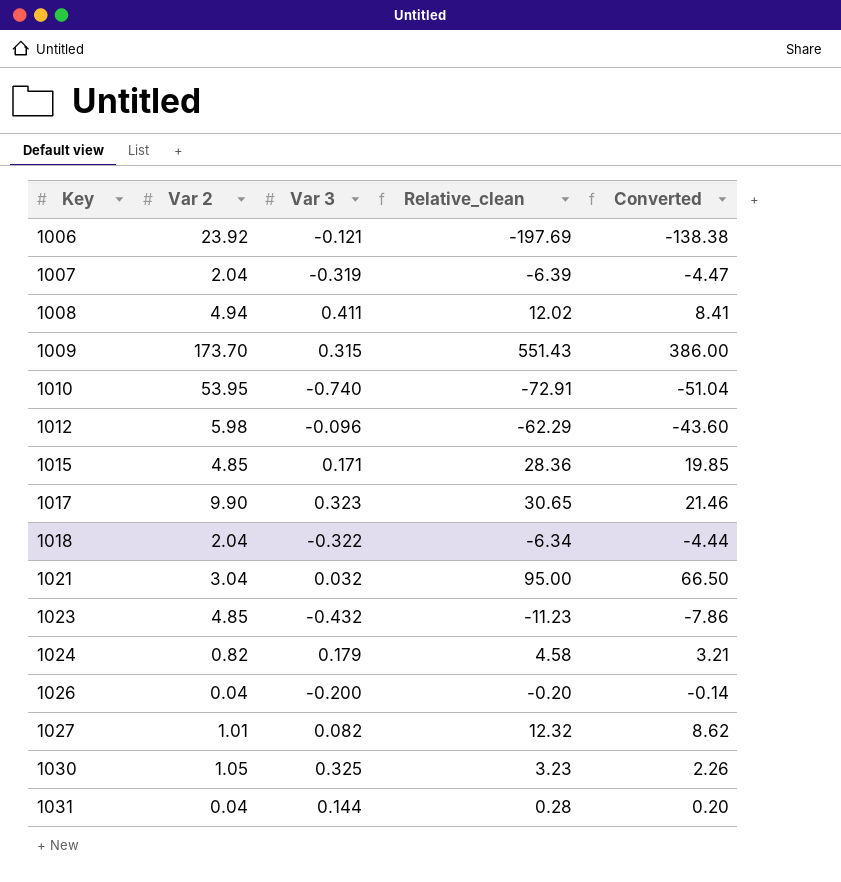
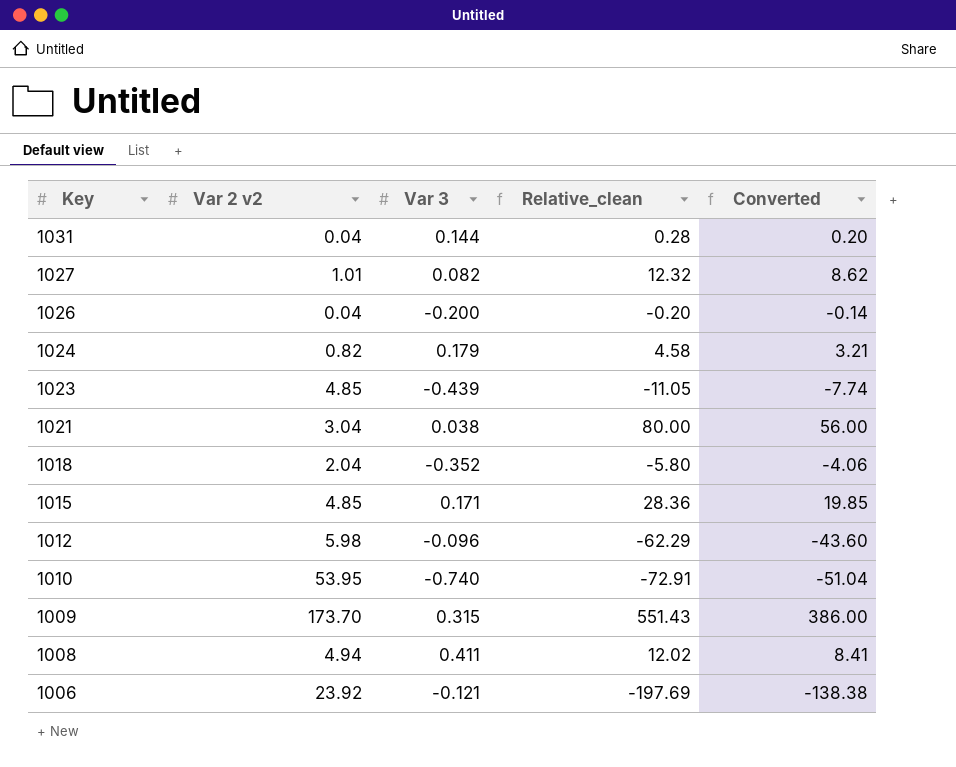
row order: Key ascending -> Key descending
column name: Var 2 -> Var 2 v2
row 1007: 2.04 | -0.319 | -6.39 | -4.47 -> none
row 1017: 9.90 | 0.323 | 30.65 | 21.46 -> none
row 1030: 1.05 | 0.325 | 3.23 | 2.26 -> none
1023 | Var 3: -0.432 -> -0.439
1023 | Relative_clean: -11.23 -> -11.05
1023 | Converted: -7.86 -> -7.74
1021 | Var 3: 0.032 -> 0.038
1021 | Relative_clean: 95.00 -> 80.00
1021 | Converted: 66.50 -> 56.00
1018 | Var 3: -0.322 -> -0.352
1018 | Relative_clean: -6.34 -> -5.80
1018 | Converted: -4.44 -> -4.06

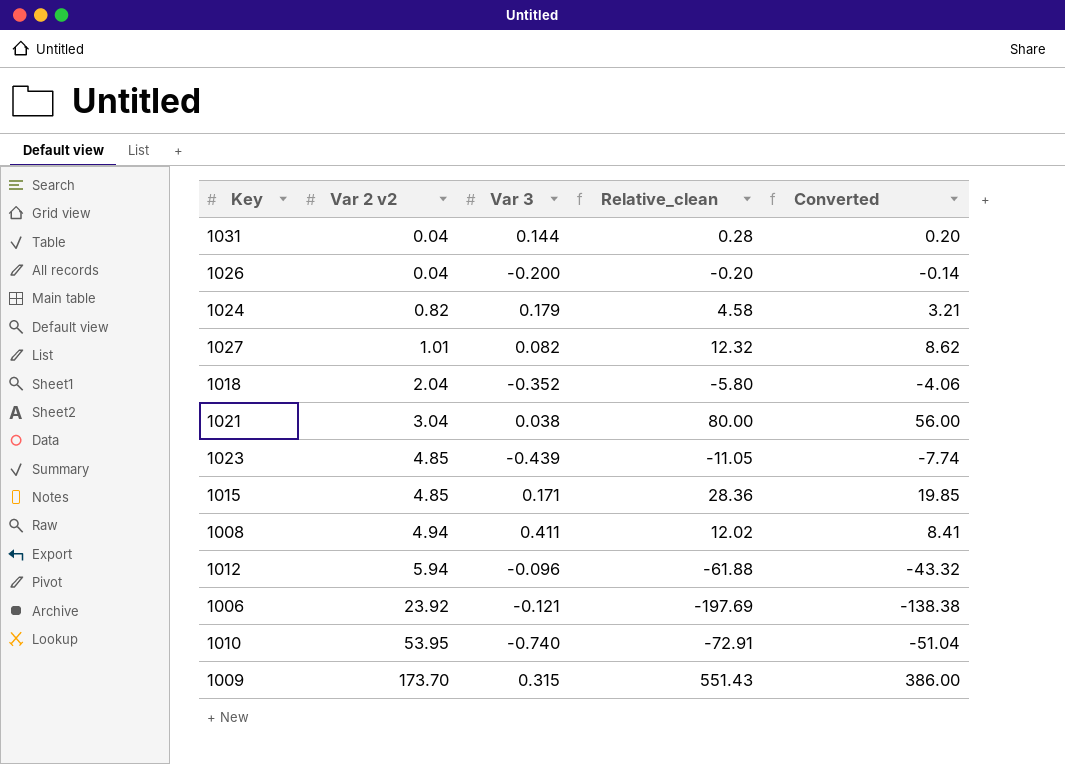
row order: Key descending -> Var 2 v2 ascending
1012 | Var 2 v2: 5.98 -> 5.94
1012 | Relative_clean: -62.29 -> -61.88
1012 | Converted: -43.60 -> -43.32

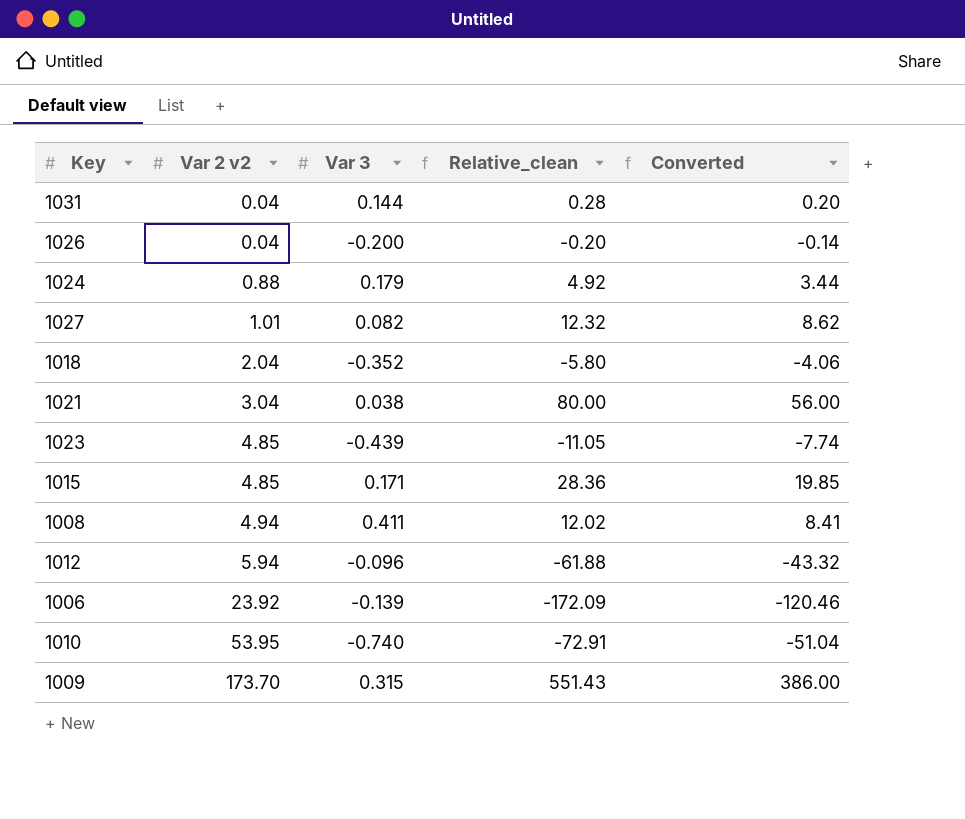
1024 | Var 2 v2: 0.82 -> 0.88
1024 | Relative_clean: 4.58 -> 4.92
1024 | Converted: 3.21 -> 3.44
1006 | Var 3: -0.121 -> -0.139
1006 | Relative_clean: -197.69 -> -172.09
1006 | Converted: -138.38 -> -120.46

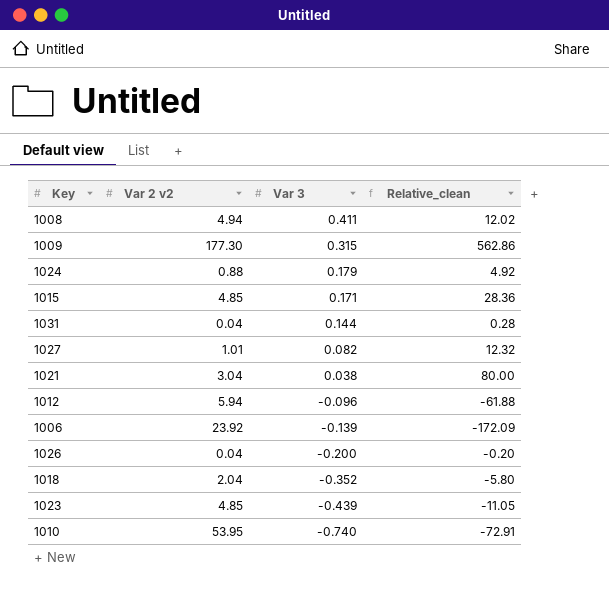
row order: Var 2 v2 ascending -> Var 3 descending
column Converted | formula: [Relative_clean] * 0.7 -> none
1009 | Var 2 v2: 173.70 -> 177.30
1009 | Relative_clean: 551.43 -> 562.86

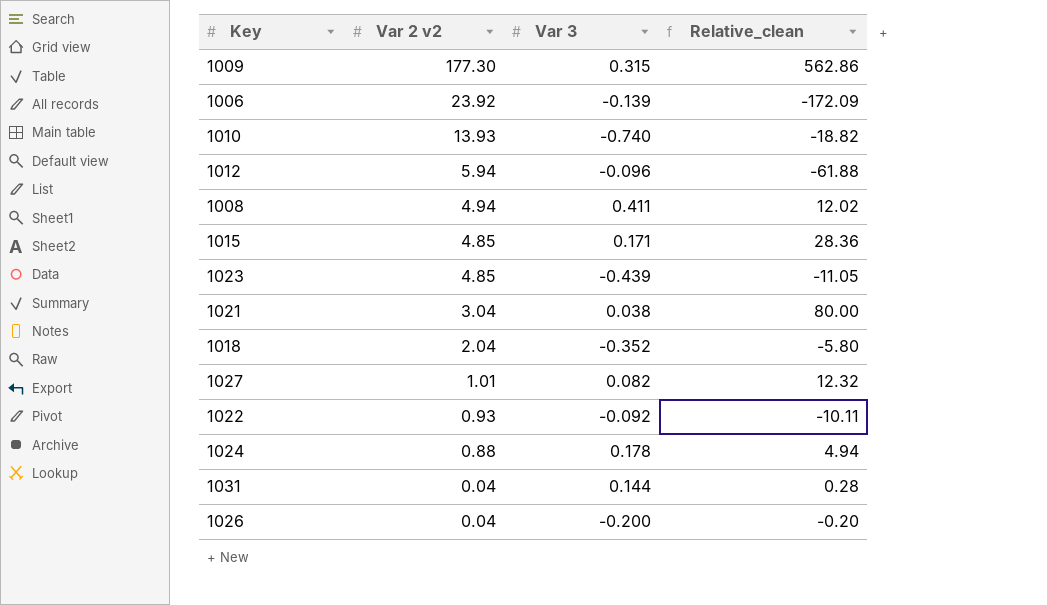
row order: Var 3 descending -> Var 2 v2 descending
1010 | Var 2 v2: 53.95 -> 13.93
1010 | Relative_clean: -72.91 -> -18.82
row 1022: none -> 0.93 | -0.092 | -10.11
1024 | Var 3: 0.179 -> 0.178
1024 | Relative_clean: 4.92 -> 4.94

